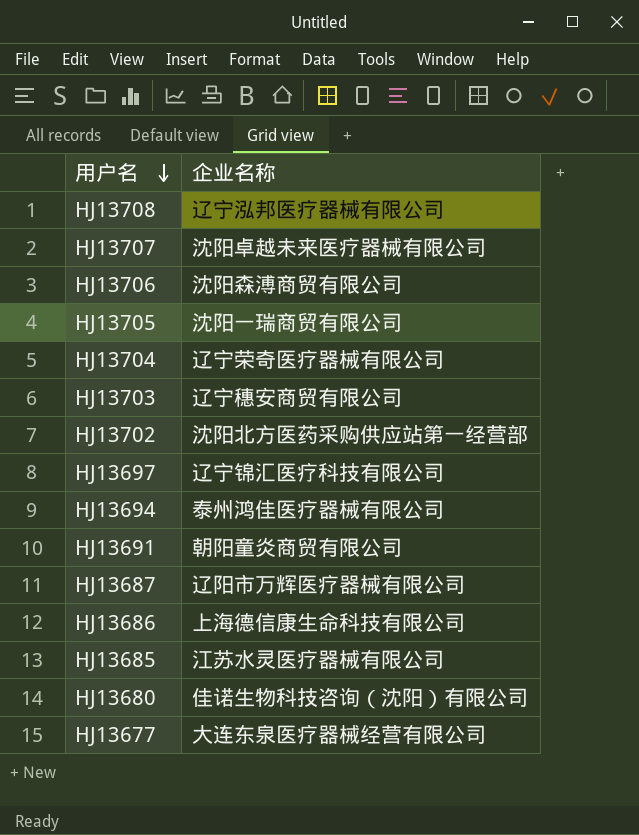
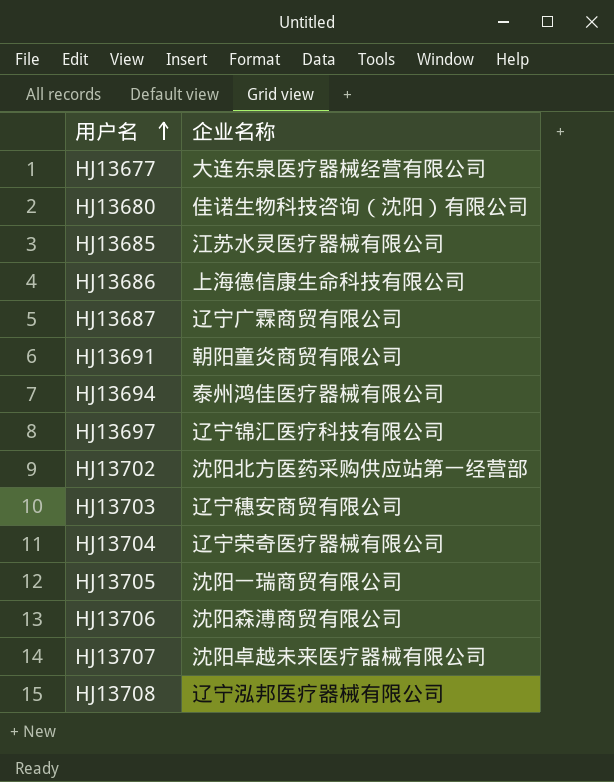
row order: 用户名 descending -> 用户名 ascending
HJ13687 | 企业名称: 辽阳市万辉医疗器械有限公司 -> 辽宁广霖商贸有限公司

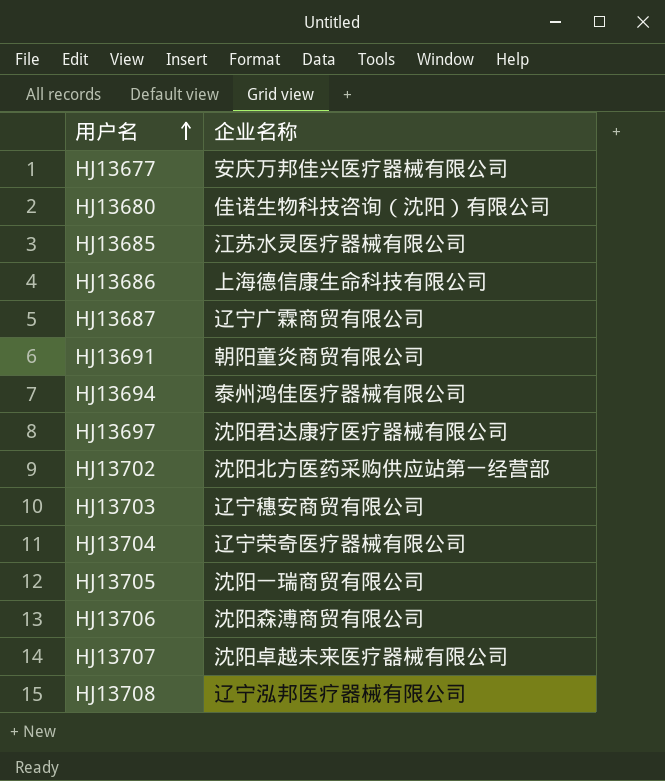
HJ13677 | 企业名称: 大连东泉医疗器械经营有限公司 -> 安庆万邦佳兴医疗器械有限公司
HJ13697 | 企业名称: 辽宁锦汇医疗科技有限公司 -> 沈阳君达康疗医疗器械有限公司

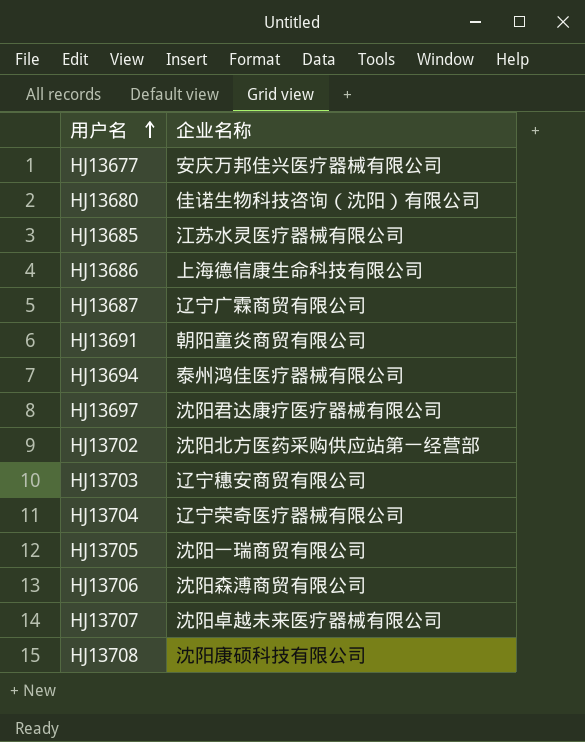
HJ13708 | 企业名称: 辽宁泓邦医疗器械有限公司 -> 沈阳康硕科技有限公司

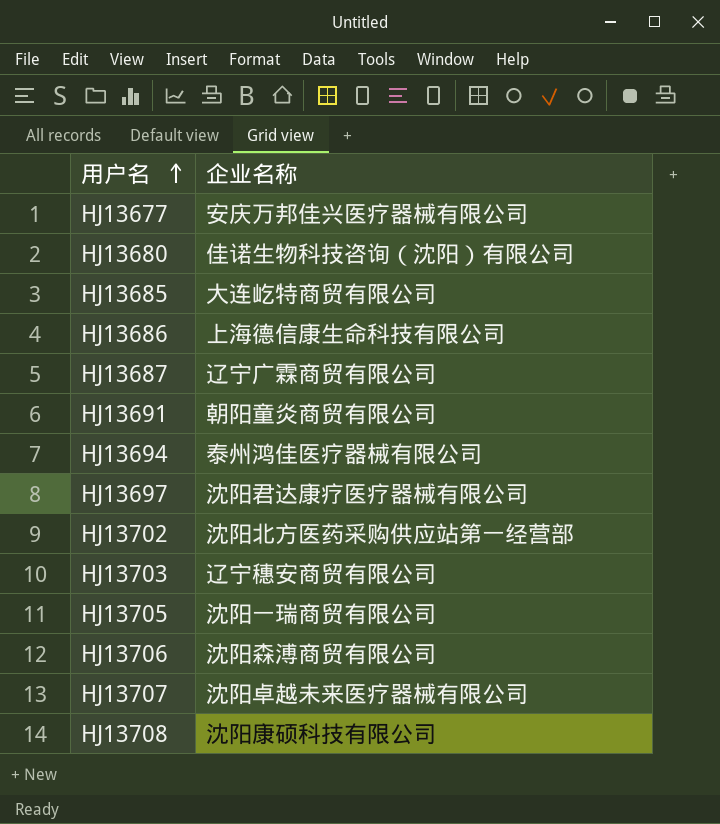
row HJ13704: 辽宁荣奇医疗器械有限公司 -> none
HJ13685 | 企业名称: 江苏水灵医疗器械有限公司 -> 大连屹特商贸有限公司

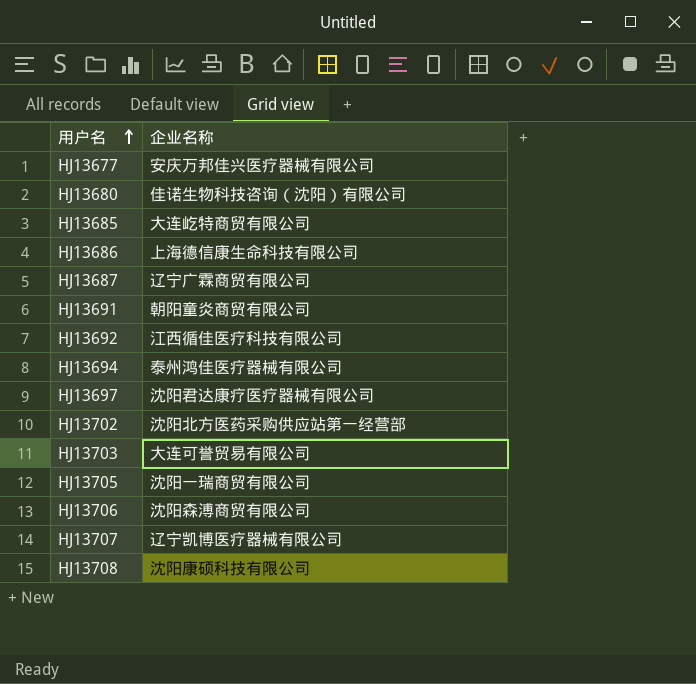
row HJ13692: none -> 江西循佳医疗科技有限公司
HJ13703 | 企业名称: 辽宁穗安商贸有限公司 -> 大连可誉贸易有限公司
HJ13707 | 企业名称: 沈阳卓越未来医疗器械有限公司 -> 辽宁凯博医疗器械有限公司

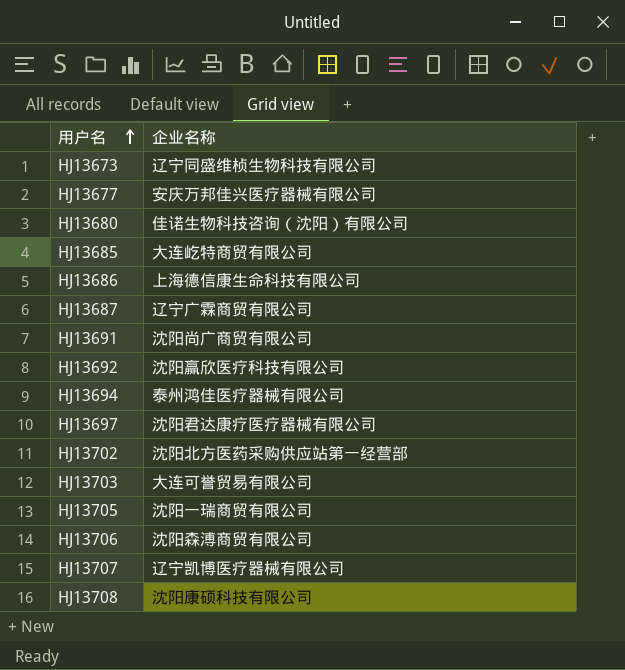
row HJ13673: none -> 辽宁同盛维桢生物科技有限公司
HJ13691 | 企业名称: 朝阳童炎商贸有限公司 -> 沈阳尚广商贸有限公司
HJ13692 | 企业名称: 江西循佳医疗科技有限公司 -> 沈阳赢欣医疗科技有限公司

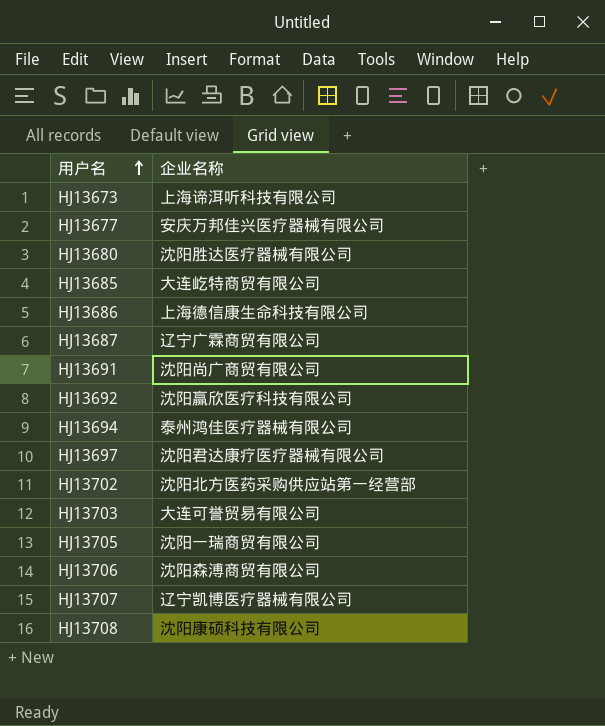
HJ13673 | 企业名称: 辽宁同盛维桢生物科技有限公司 -> 上海谛洱听科技有限公司
HJ13680 | 企业名称: 佳诺生物科技咨询（沈阳）有限公司 -> 沈阳胜达医疗器械有限公司

